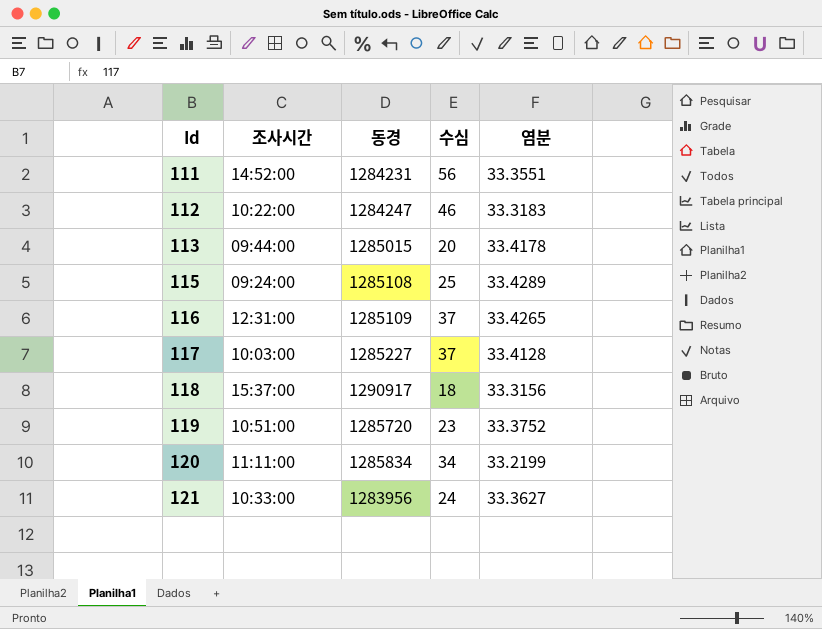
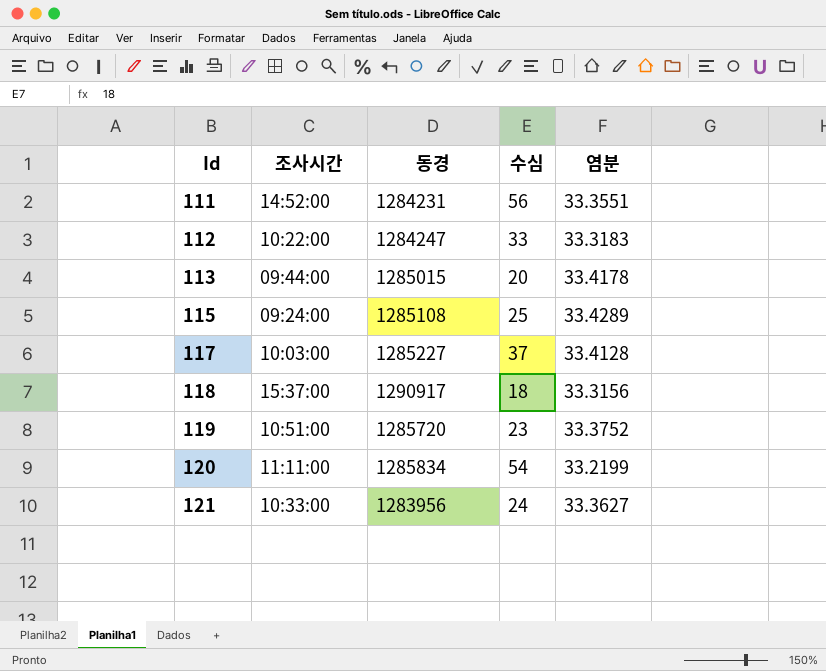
row 116: 12:31:00 | 1285109 | 37 | 33.4265 -> none
112 | 수심: 46 -> 33
120 | 수심: 34 -> 54

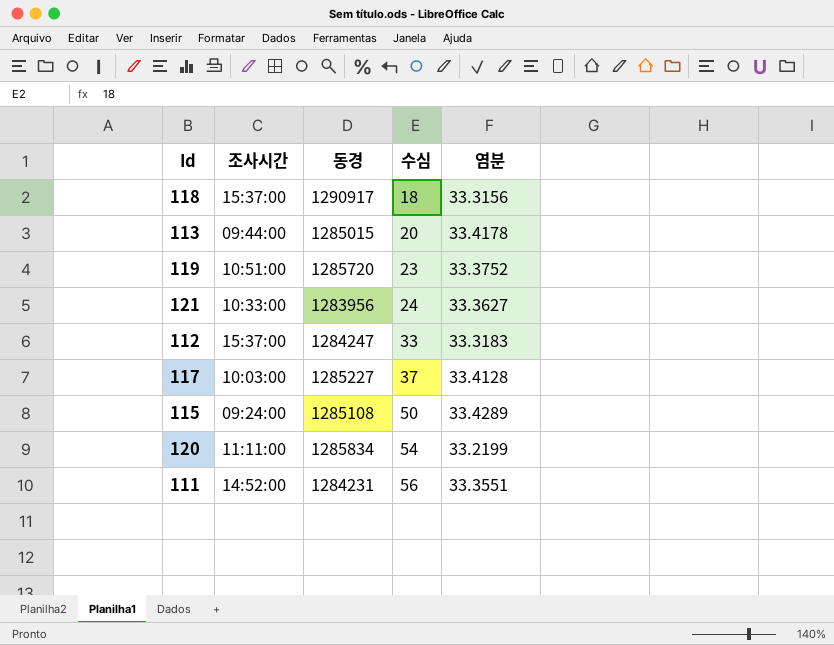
row order: Id ascending -> 수심 ascending
112 | 조사시간: 10:22:00 -> 15:37:00
115 | 수심: 25 -> 50

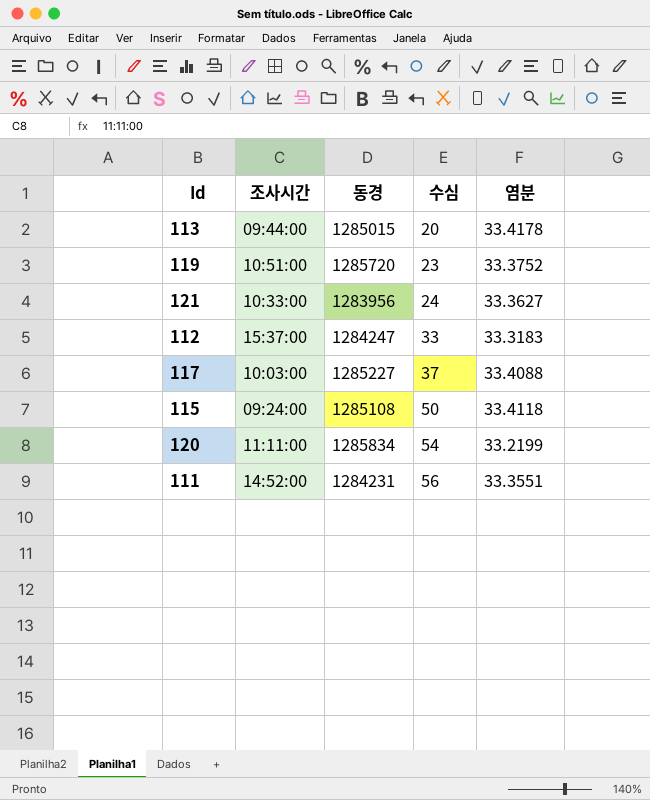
row 118: 15:37:00 | 1290917 | 18 | 33.3156 -> none
117 | 염분: 33.4128 -> 33.4088
115 | 염분: 33.4289 -> 33.4118

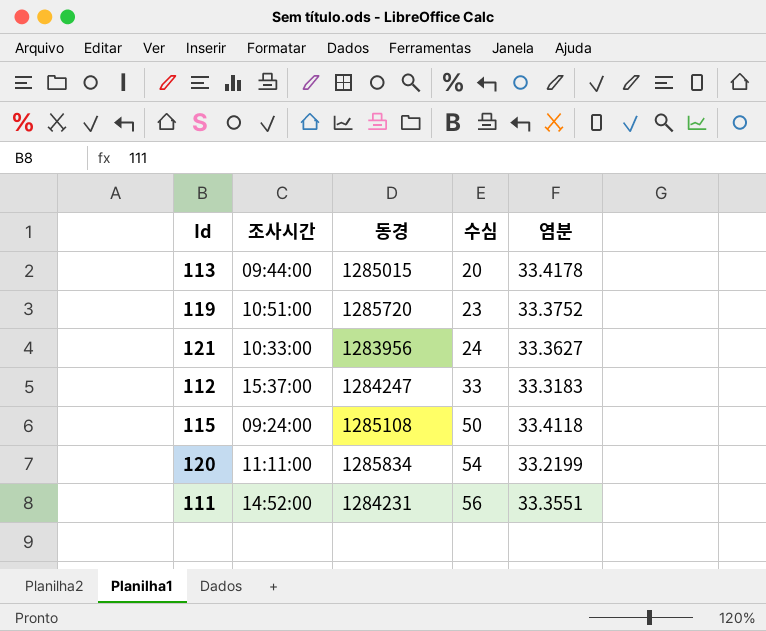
row 117: 10:03:00 | 1285227 | 37 | 33.4088 -> none

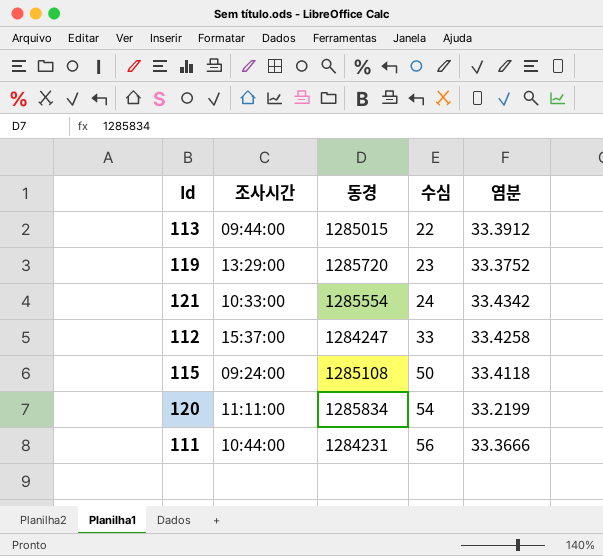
113 | 수심: 20 -> 22
113 | 염분: 33.4178 -> 33.3912
119 | 조사시간: 10:51:00 -> 13:29:00
121 | 동경: 1283956 -> 1285554
121 | 염분: 33.3627 -> 33.4342
112 | 염분: 33.3183 -> 33.4258
111 | 조사시간: 14:52:00 -> 10:44:00
111 | 염분: 33.3551 -> 33.3666

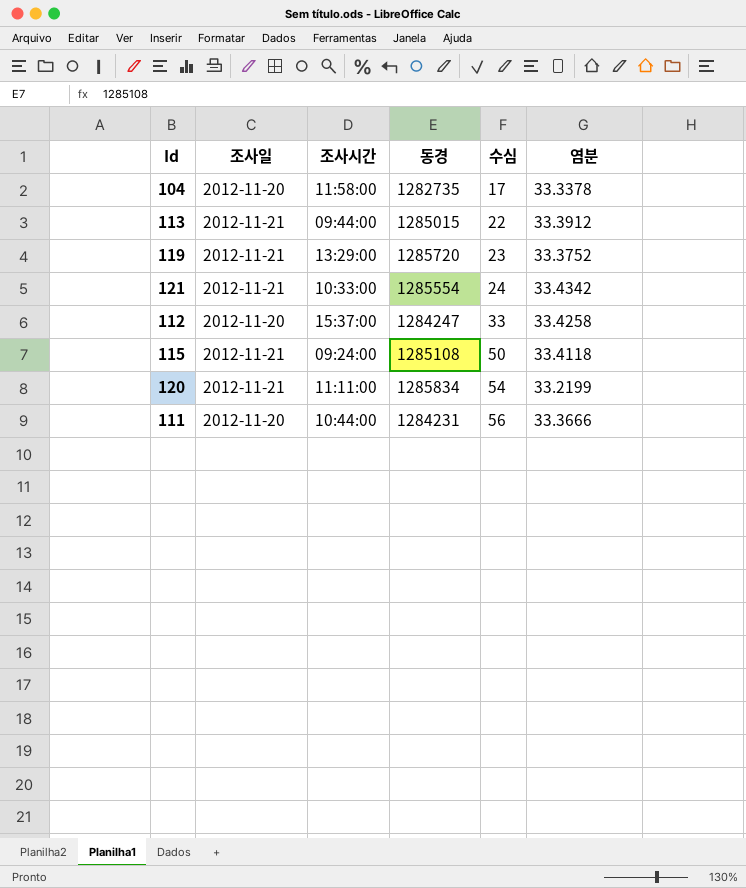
column 조사일 | position: none -> 2
row 104: none -> 2012-11-20 | 11:58:00 | 1282735 | 17 | 33.3378

